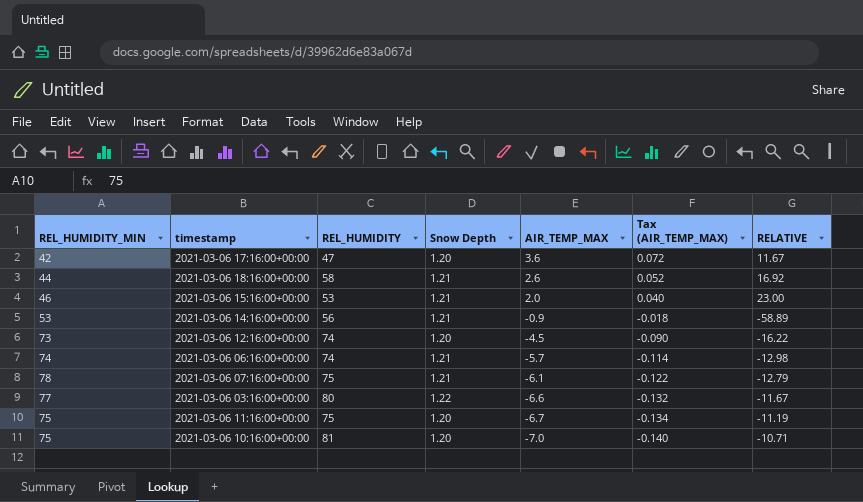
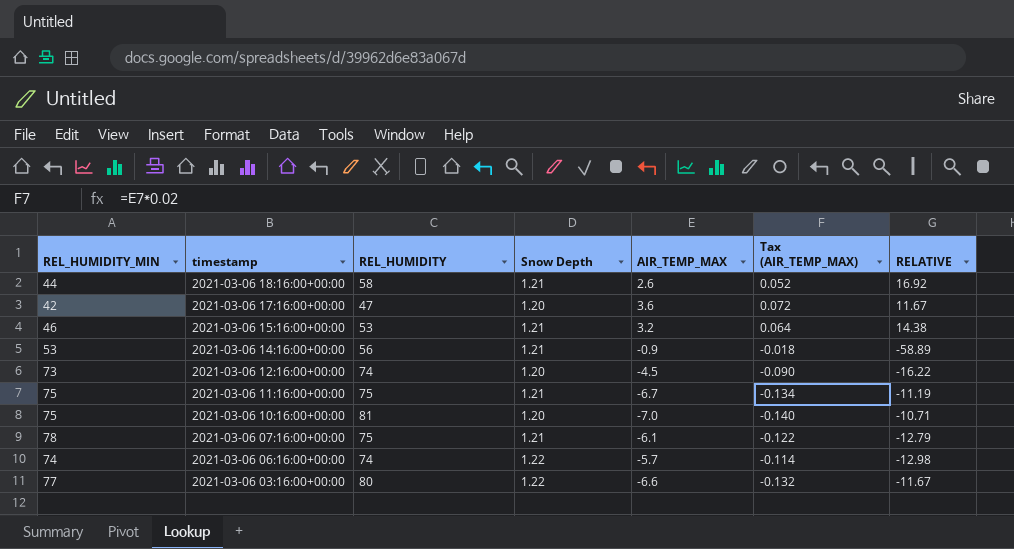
row order: AIR_TEMP_MAX descending -> timestamp descending
2021-03-06 15:16:00+00:00 | AIR_TEMP_MAX: 2.0 -> 3.2
2021-03-06 15:16:00+00:00 | Tax (AIR_TEMP_MAX): 0.040 -> 0.064
2021-03-06 15:16:00+00:00 | RELATIVE: 23.00 -> 14.38
2021-03-06 11:16:00+00:00 | Snow Depth: 1.20 -> 1.21
2021-03-06 06:16:00+00:00 | Snow Depth: 1.21 -> 1.22

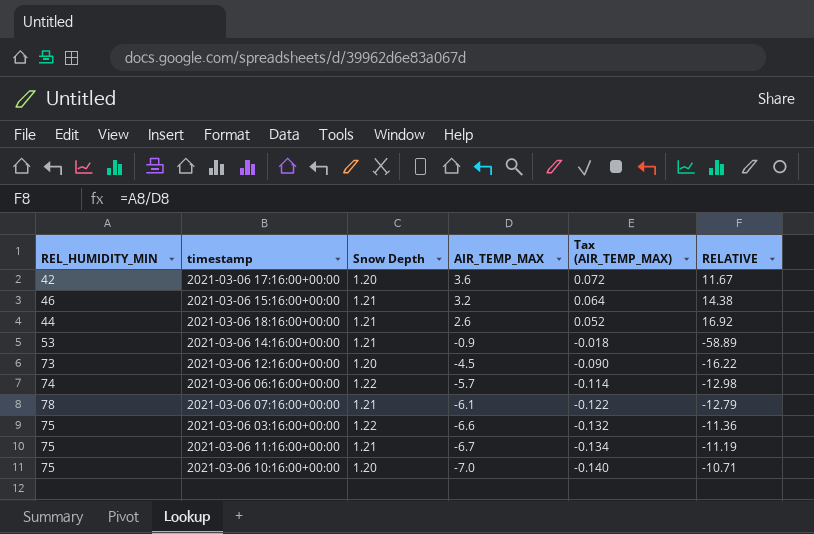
row order: timestamp descending -> AIR_TEMP_MAX descending
column REL_HUMIDITY | position: 3 -> none
2021-03-06 03:16:00+00:00 | REL_HUMIDITY_MIN: 77 -> 75
2021-03-06 03:16:00+00:00 | RELATIVE: -11.67 -> -11.36

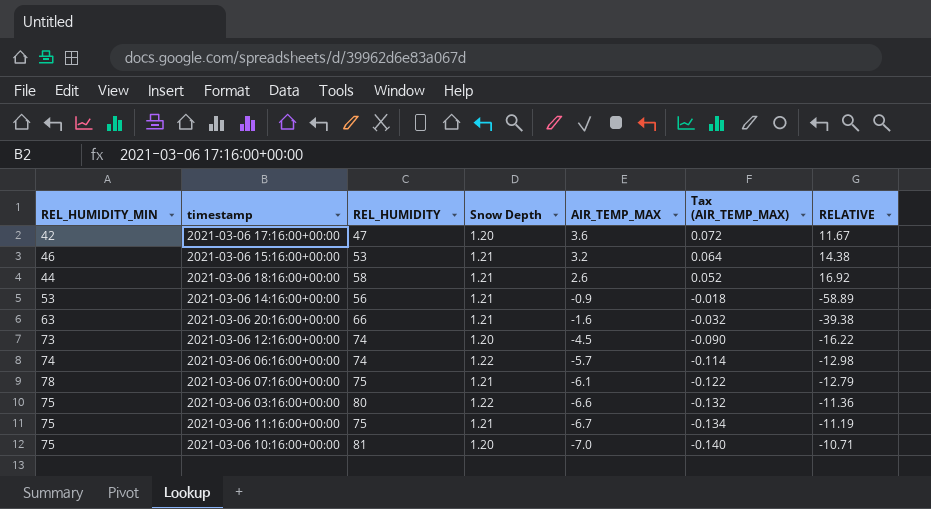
column REL_HUMIDITY | position: none -> 3
row 2021-03-06 20:16:00+00:00: none -> 63 | 66 | 1.21 | -1.6 | -0.032 | -39.38

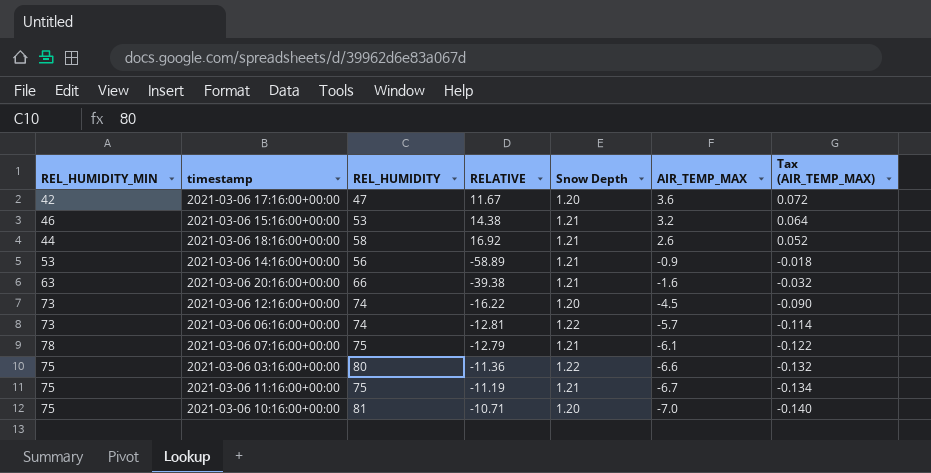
column RELATIVE | position: 7 -> 4
2021-03-06 06:16:00+00:00 | REL_HUMIDITY_MIN: 74 -> 73
2021-03-06 06:16:00+00:00 | RELATIVE: -12.98 -> -12.81

